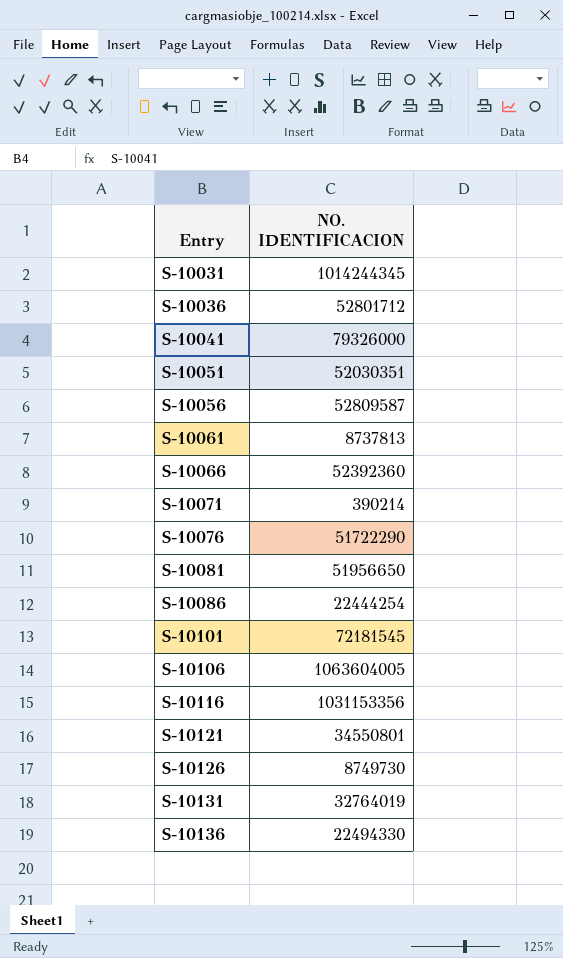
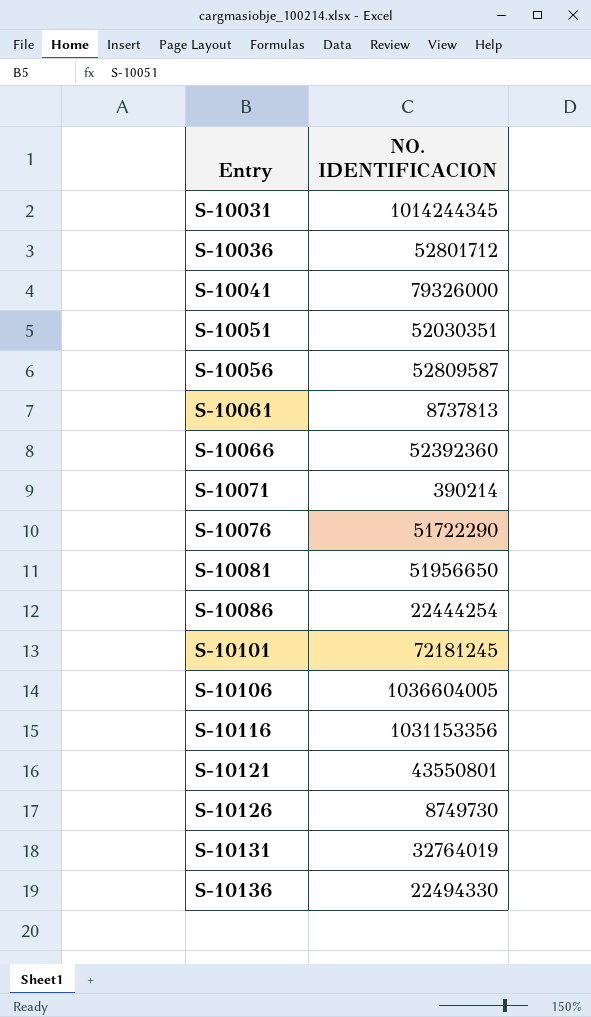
S-10101 | NO. IDENTIFICACION: 72181545 -> 72181245
S-10106 | NO. IDENTIFICACION: 1063604005 -> 1036604005
S-10121 | NO. IDENTIFICACION: 34550801 -> 43550801

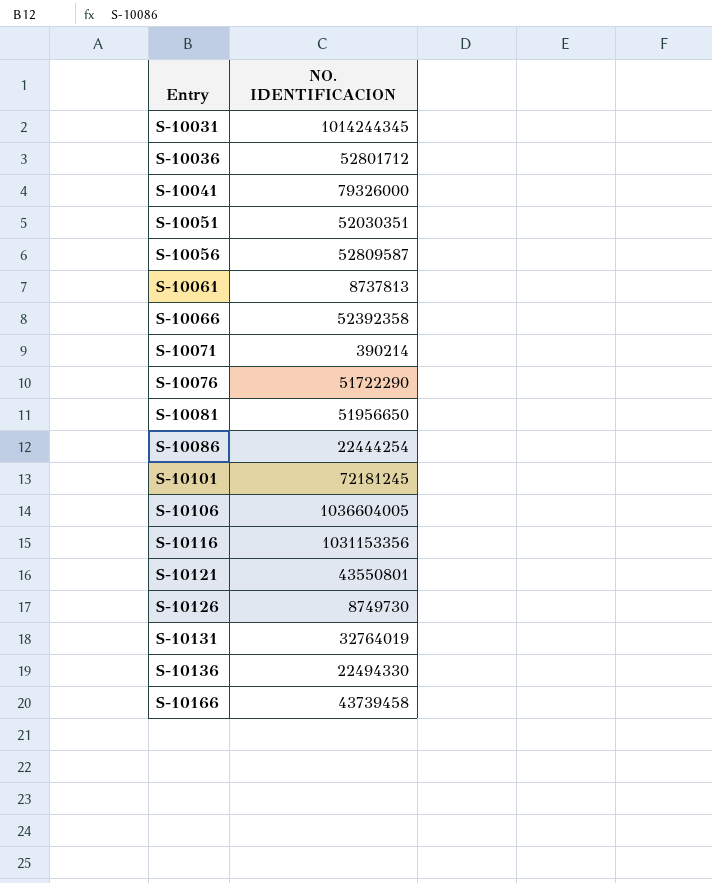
S-10066 | NO. IDENTIFICACION: 52392360 -> 52392358
row S-10166: none -> 43739458

